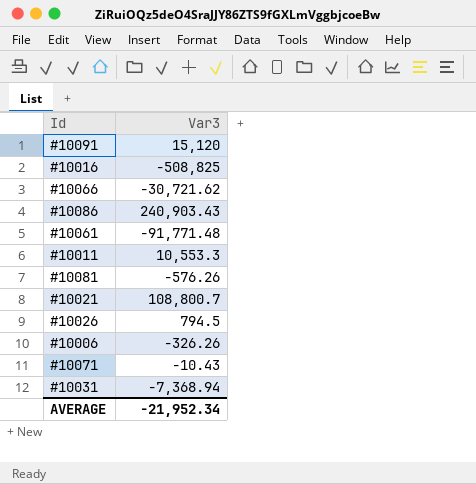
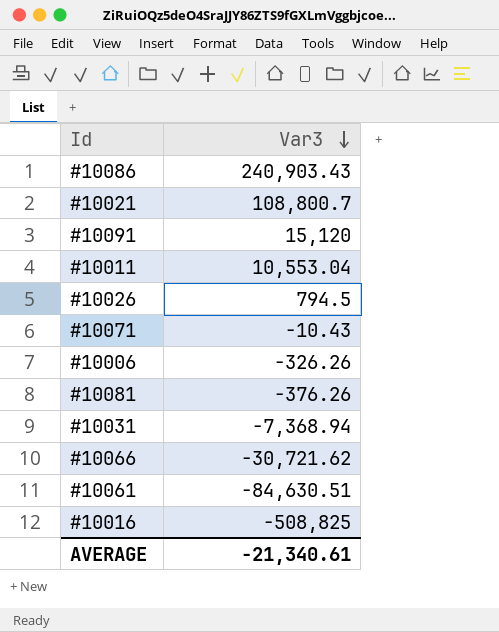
row order: none -> Var3 descending
#10011 | Var3: 10,553.3 -> 10,553.04
#10081 | Var3: -576.26 -> -376.26
#10061 | Var3: -91,771.48 -> -84,630.51
AVERAGE | Var3: -21,952.34 -> -21,340.61

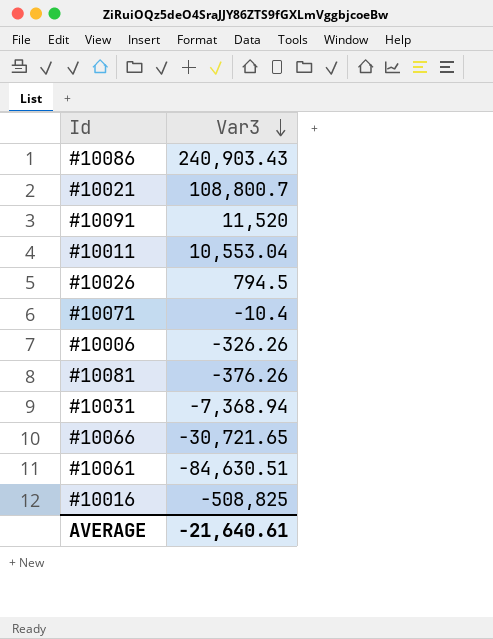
#10091 | Var3: 15,120 -> 11,520
#10071 | Var3: -10.43 -> -10.4
#10066 | Var3: -30,721.62 -> -30,721.65
AVERAGE | Var3: -21,340.61 -> -21,640.61

